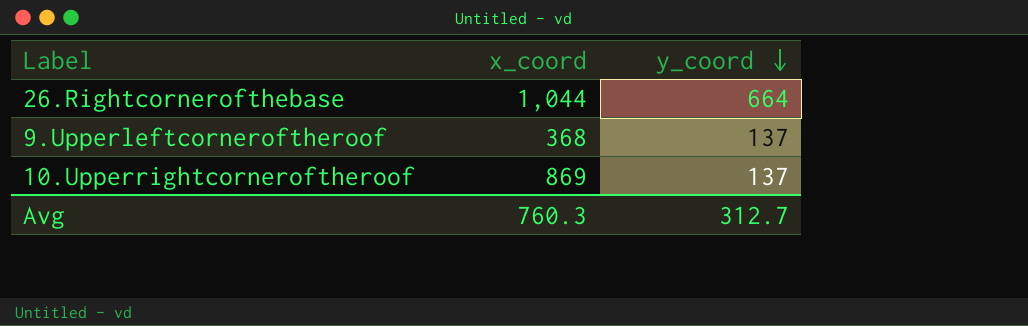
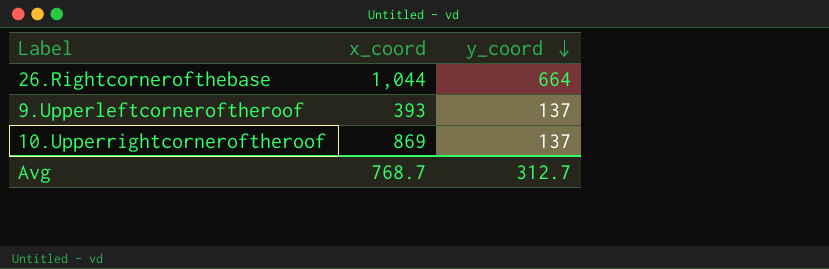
9.Upperleftcorneroftheroof | x_coord: 368 -> 393
Avg | x_coord: 760.3 -> 768.7

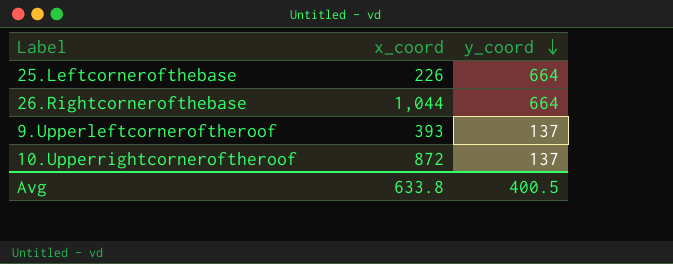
row 25.Leftcornerofthebase: none -> 226 | 664
10.Upperrightcorneroftheroof | x_coord: 869 -> 872
Avg | x_coord: 768.7 -> 633.8
Avg | y_coord: 312.7 -> 400.5

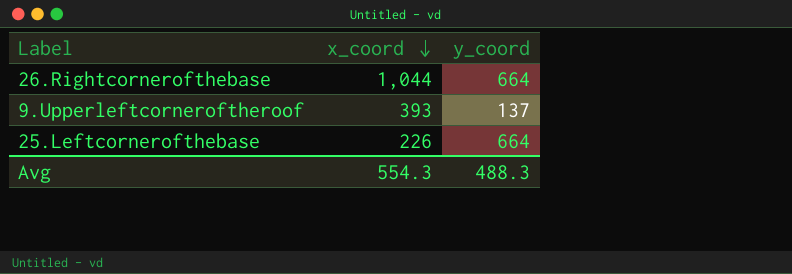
row order: y_coord descending -> x_coord descending
row 10.Upperrightcorneroftheroof: 872 | 137 -> none
Avg | x_coord: 633.8 -> 554.3
Avg | y_coord: 400.5 -> 488.3

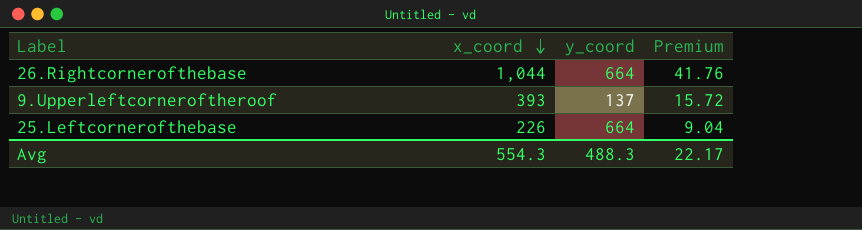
column Premium | formula: none -> [x_coord] * 0.04

